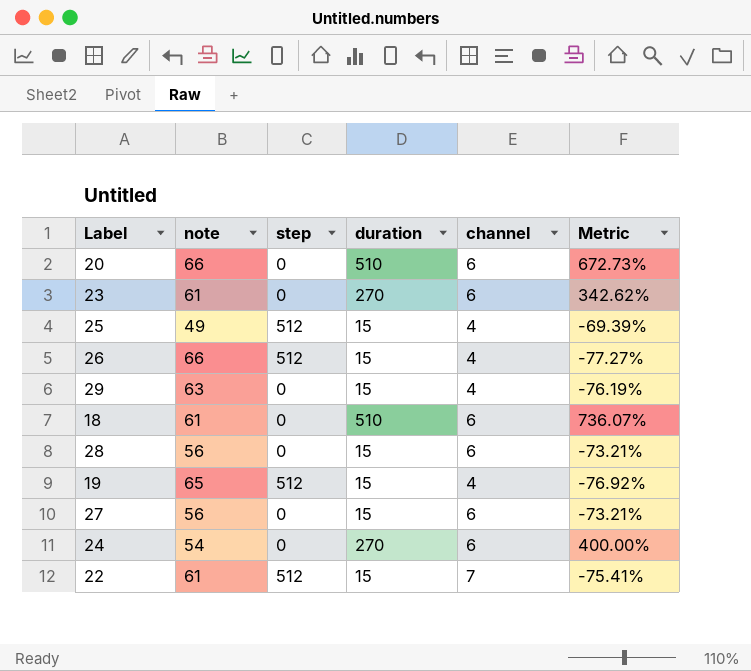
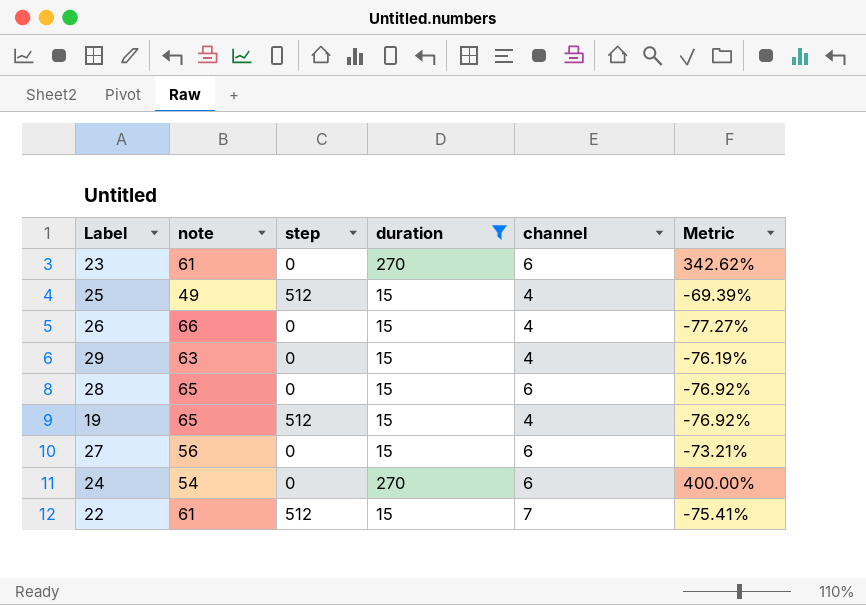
filter: none -> duration != 510
26 | step: 512 -> 0
28 | note: 56 -> 65
28 | Metric: -73.21% -> -76.92%

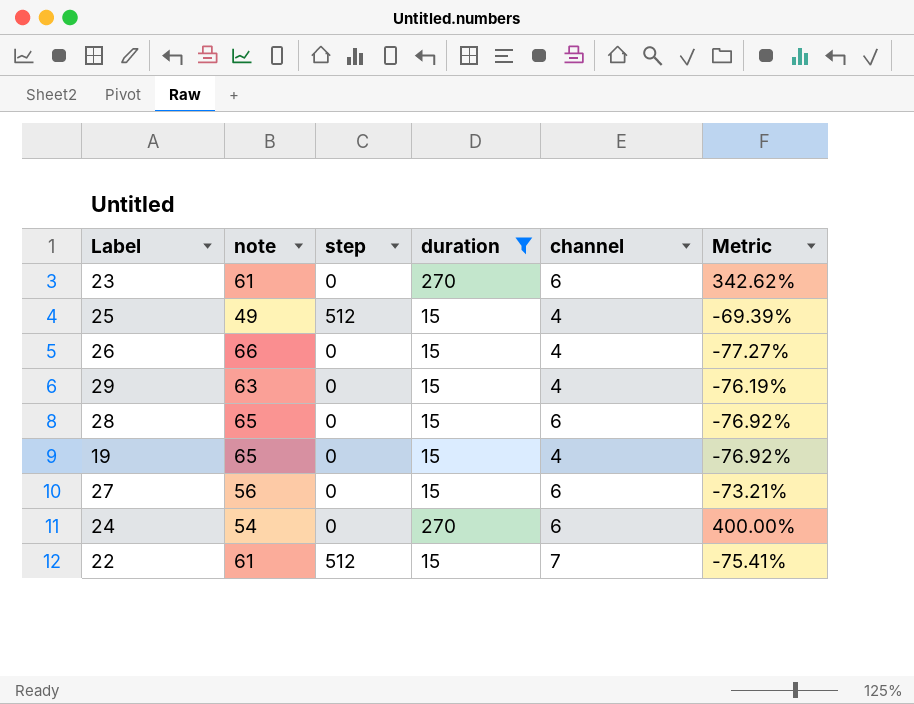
19 | step: 512 -> 0

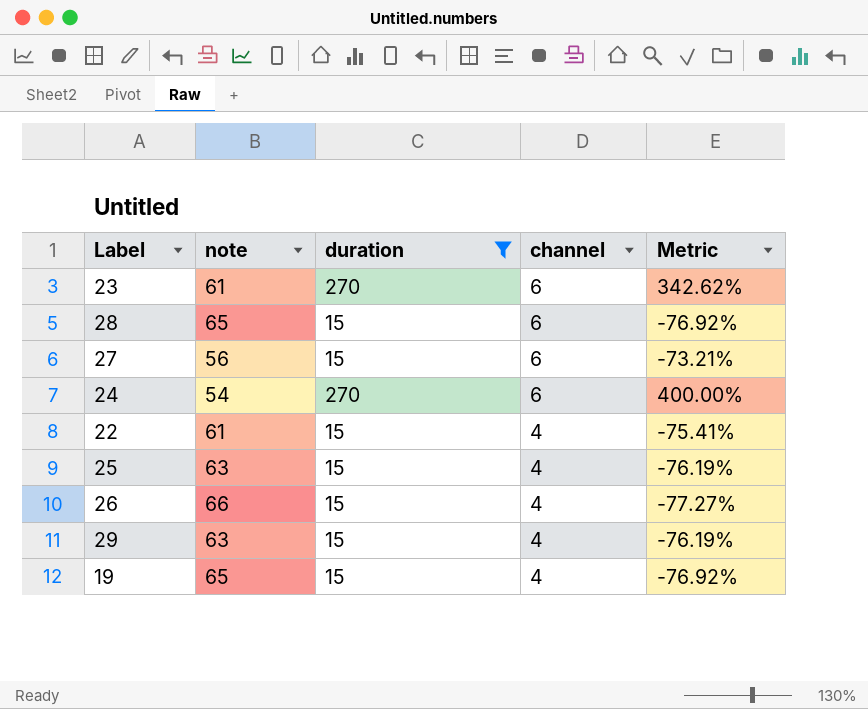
row order: none -> channel descending
column step | position: 3 -> none
22 | channel: 7 -> 4
25 | note: 49 -> 63
25 | Metric: -69.39% -> -76.19%

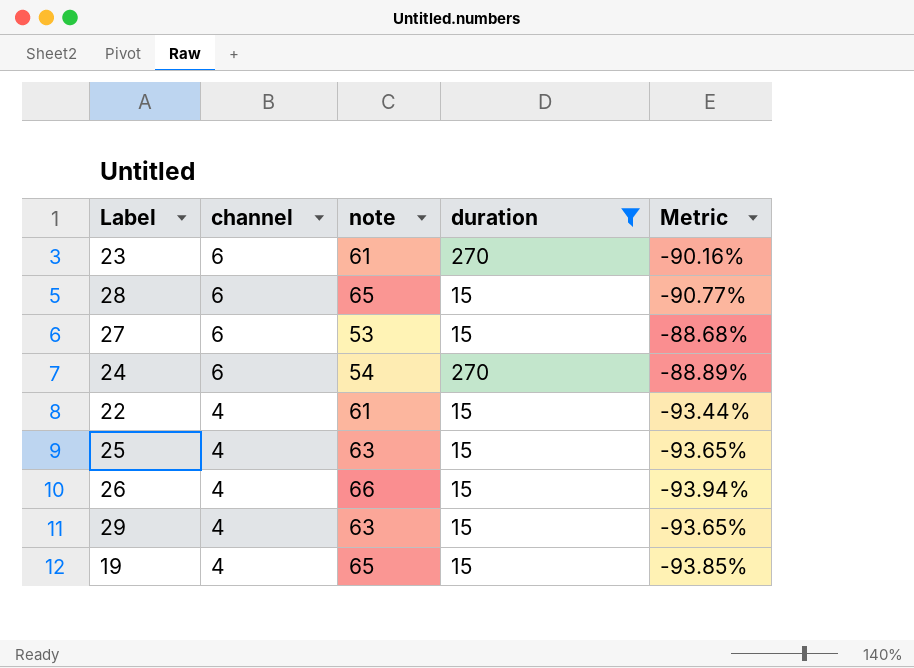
column channel | position: 4 -> 2
column Metric | formula: ([duration] - [note]) / [note] -> ([channel] - [note]) / [note]
27 | note: 56 -> 53

